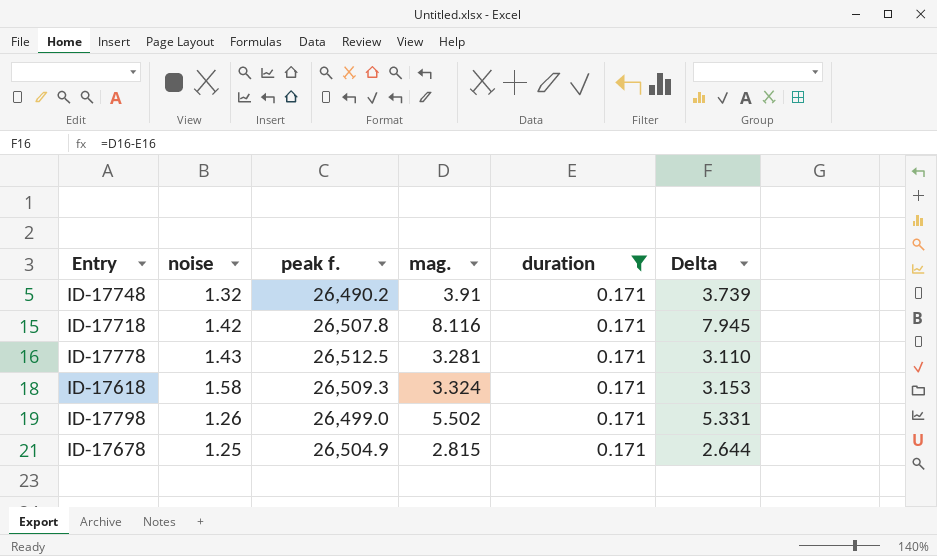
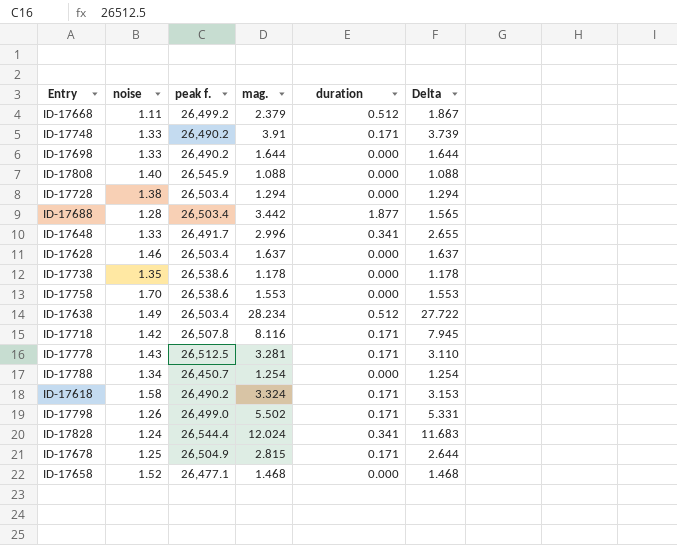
filter: duration = 0.171 -> none
ID-17748 | noise: 1.32 -> 1.33
ID-17618 | peak f.: 26,509.3 -> 26,490.2

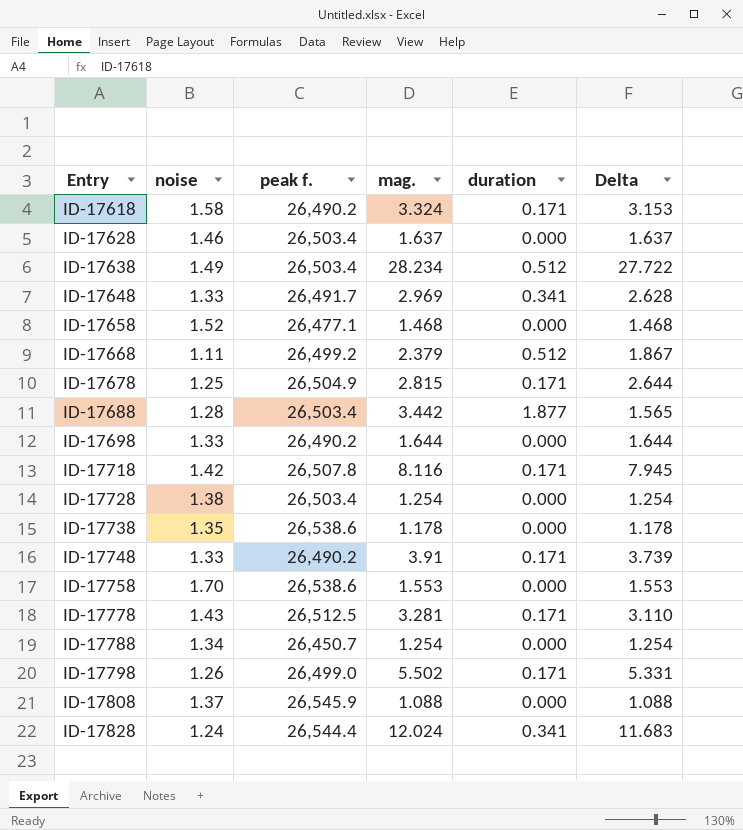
row order: none -> Entry ascending
ID-17648 | mag.: 2.996 -> 2.969
ID-17648 | Delta: 2.655 -> 2.628
ID-17728 | mag.: 1.294 -> 1.254
ID-17728 | Delta: 1.294 -> 1.254
ID-17808 | noise: 1.40 -> 1.37

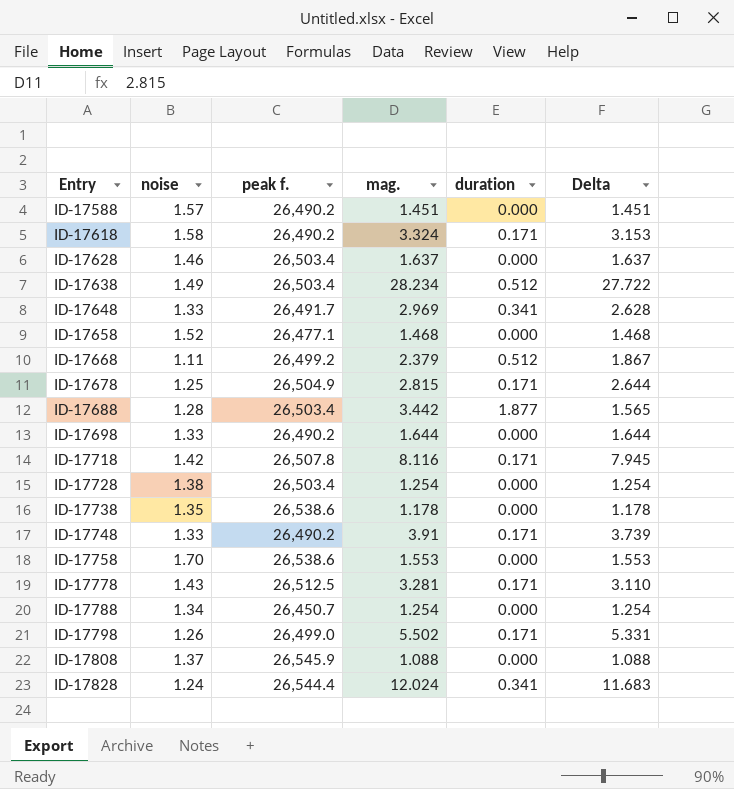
row ID-17588: none -> 1.57 | 26,490.2 | 1.451 | 0.000 | 1.451

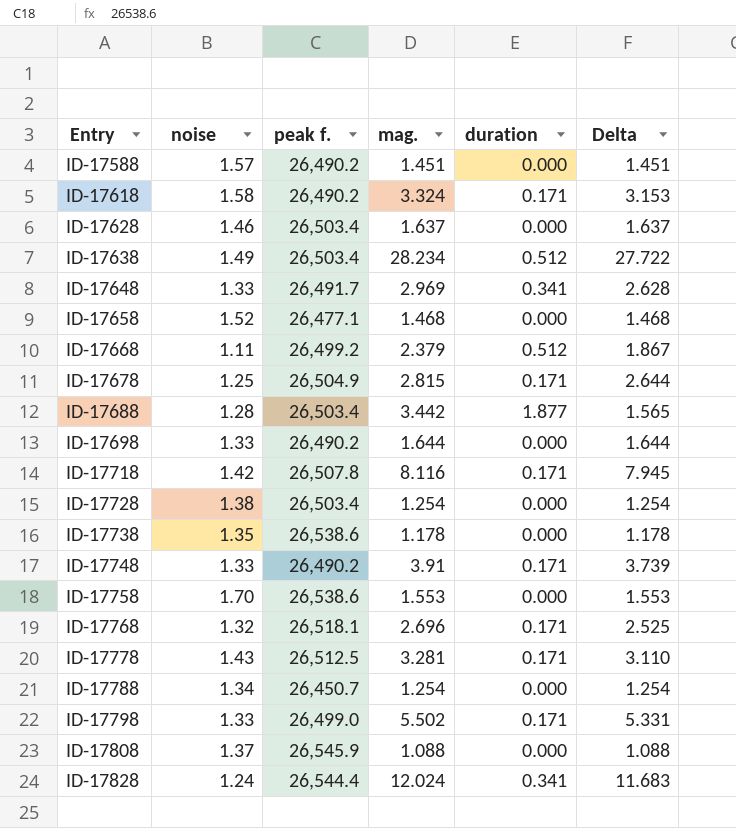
row ID-17768: none -> 1.32 | 26,518.1 | 2.696 | 0.171 | 2.525
ID-17798 | noise: 1.26 -> 1.33

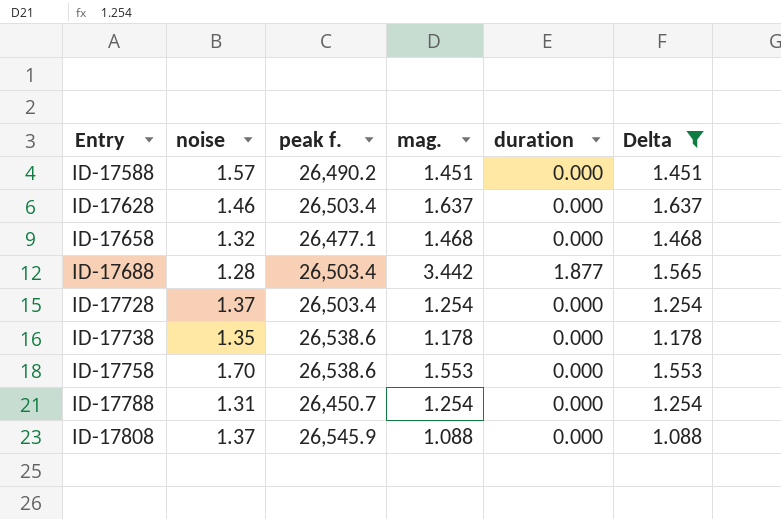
filter: none -> Delta <= 1.637
ID-17658 | noise: 1.52 -> 1.32
ID-17728 | noise: 1.38 -> 1.37
ID-17788 | noise: 1.34 -> 1.31

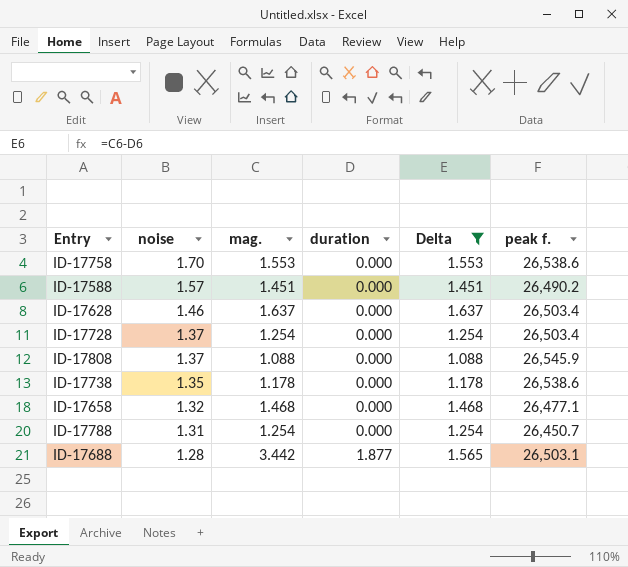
row order: Entry ascending -> noise descending
column peak f. | position: 3 -> 6
ID-17688 | peak f.: 26,503.4 -> 26,503.1

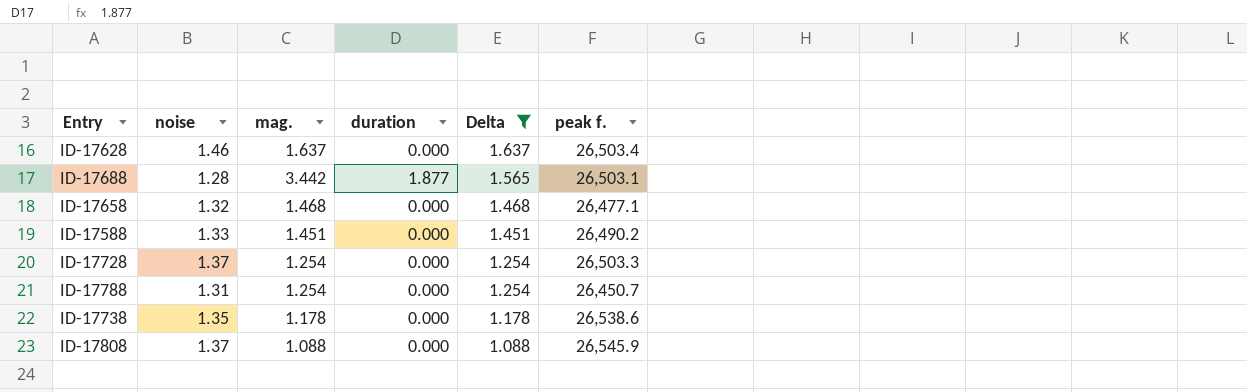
row order: noise descending -> Delta descending
row ID-17758: 1.70 | 1.553 | 0.000 | 1.553 | 26,538.6 -> none
ID-17588 | noise: 1.57 -> 1.33
ID-17728 | peak f.: 26,503.4 -> 26,503.3

